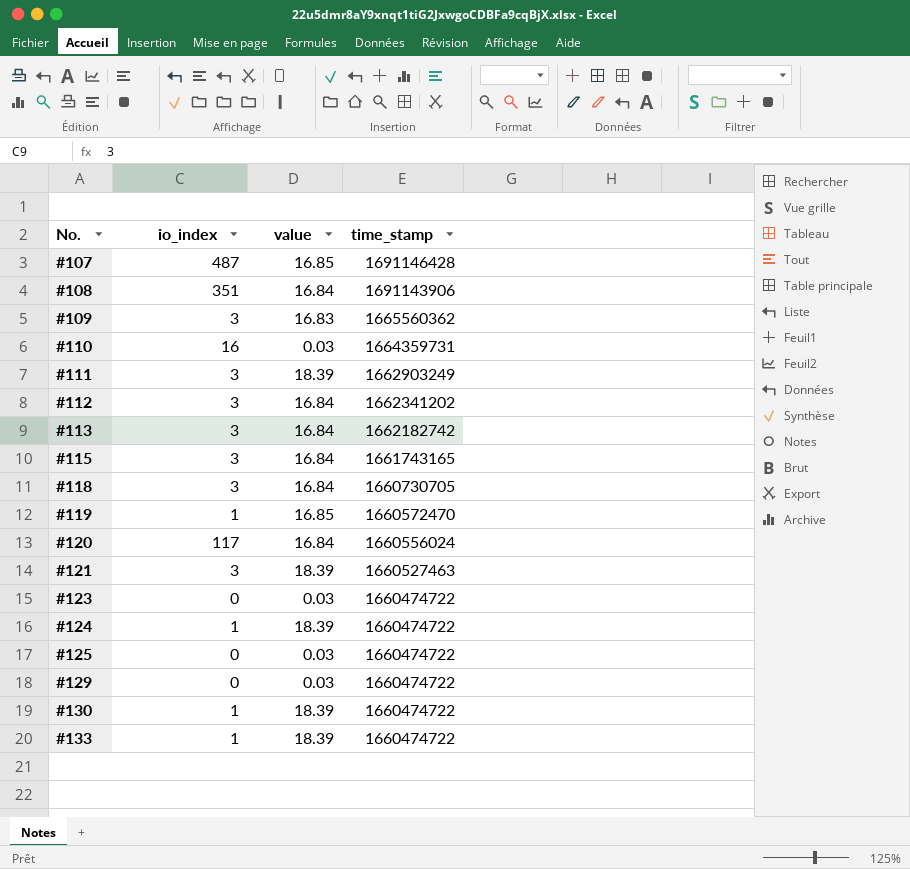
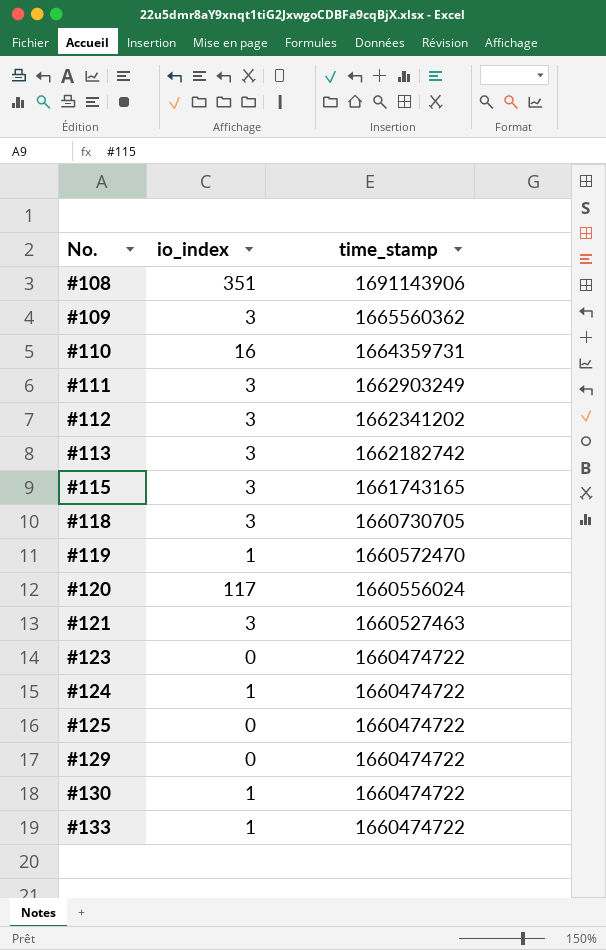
column value | position: 3 -> none
row #107: 487 | 16.85 | 1691146428 -> none

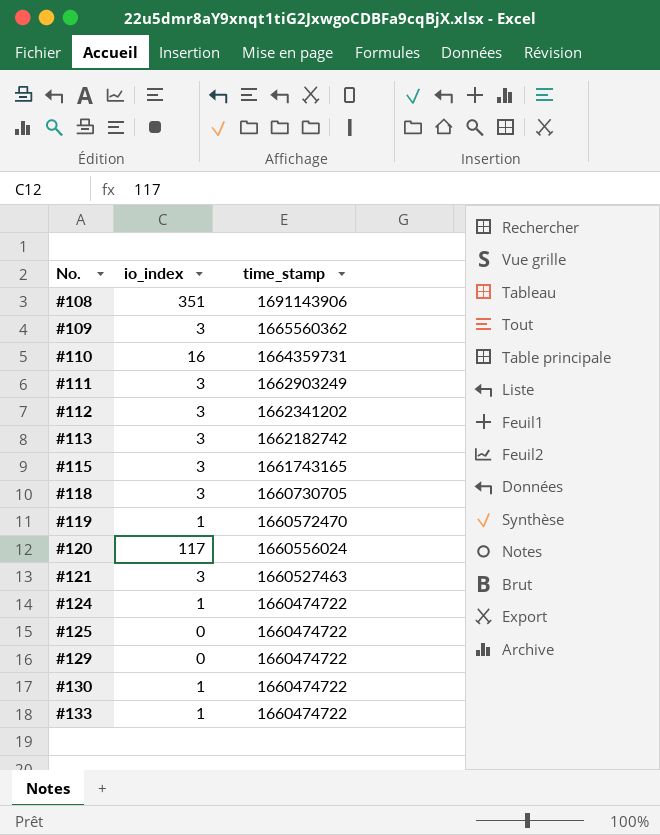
row #123: 0 | 1660474722 -> none

